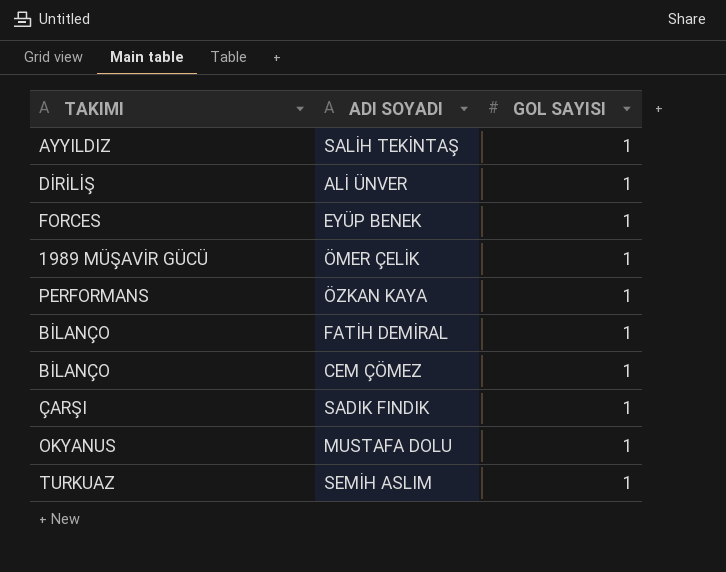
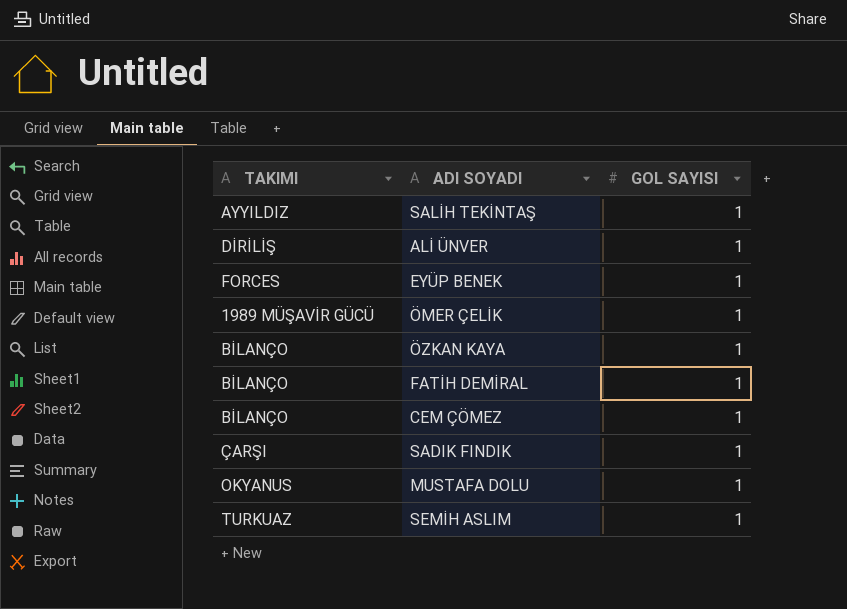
ÖZKAN KAYA | TAKIMI: PERFORMANS -> BİLANÇO

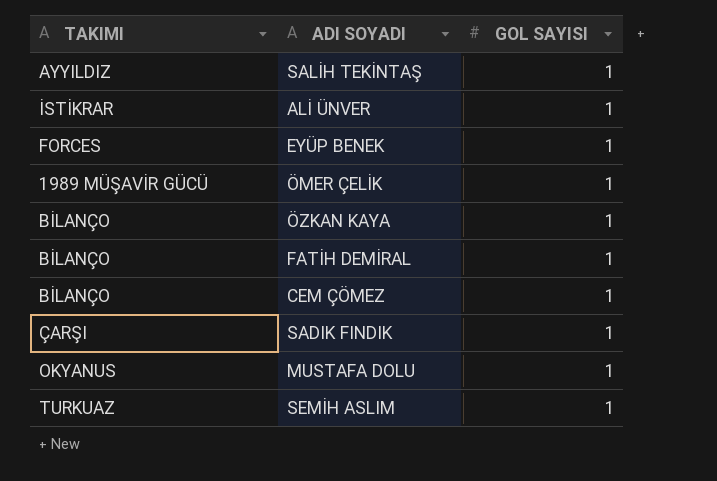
ALİ ÜNVER | TAKIMI: DİRİLİŞ -> İSTİKRAR

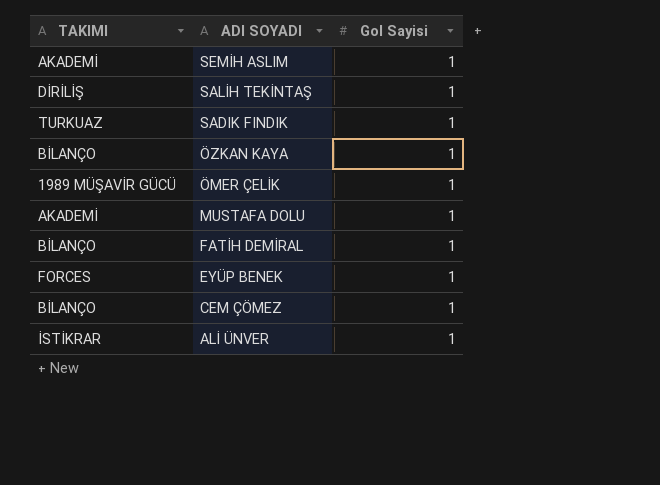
row order: none -> ADI SOYADI descending
column name: GOL SAYISI -> Gol Sayisi
SEMİH ASLIM | TAKIMI: TURKUAZ -> AKADEMİ
SALİH TEKİNTAŞ | TAKIMI: AYYILDIZ -> DİRİLİŞ
SADIK FINDIK | TAKIMI: ÇARŞI -> TURKUAZ
MUSTAFA DOLU | TAKIMI: OKYANUS -> AKADEMİ

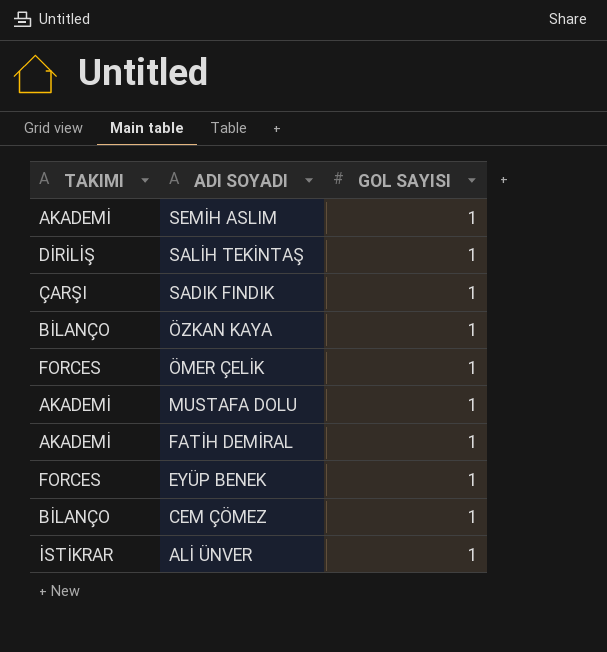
column name: Gol Sayisi -> GOL SAYISI
SADIK FINDIK | TAKIMI: TURKUAZ -> ÇARŞI
ÖMER ÇELİK | TAKIMI: 1989 MÜŞAVİR GÜCÜ -> FORCES
FATİH DEMİRAL | TAKIMI: BİLANÇO -> AKADEMİ

